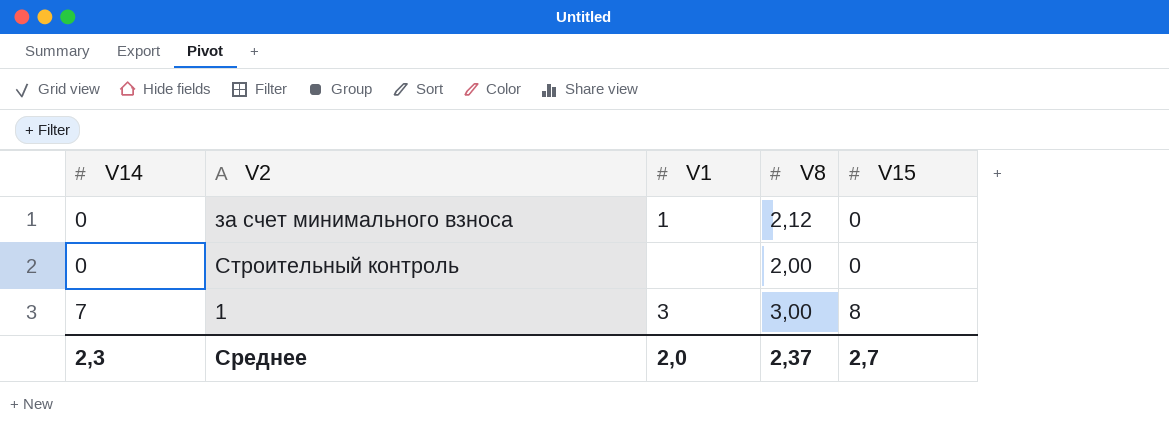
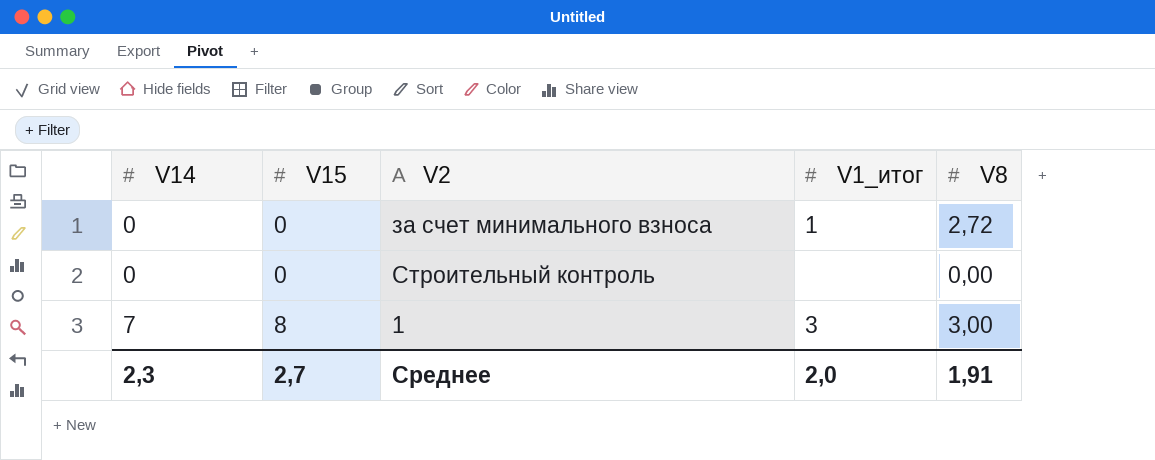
column V15 | position: 5 -> 2
column name: V1 -> V1_итог
за счет минимального взноса | V8: 2,12 -> 2,72
Строительный контроль | V8: 2,00 -> 0,00
Среднее | V8: 2,37 -> 1,91

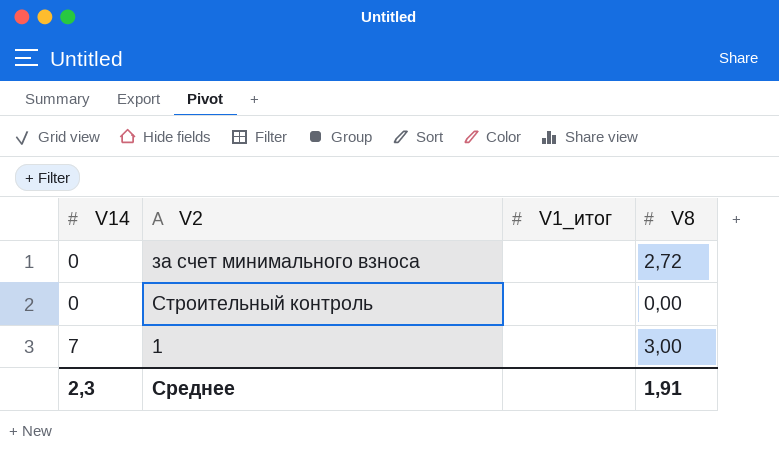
column V15 | position: 2 -> none
за счет минимального взноса | V1_итог: 1 -> none
1 | V1_итог: 3 -> none
Среднее | V1_итог: 2,0 -> none

